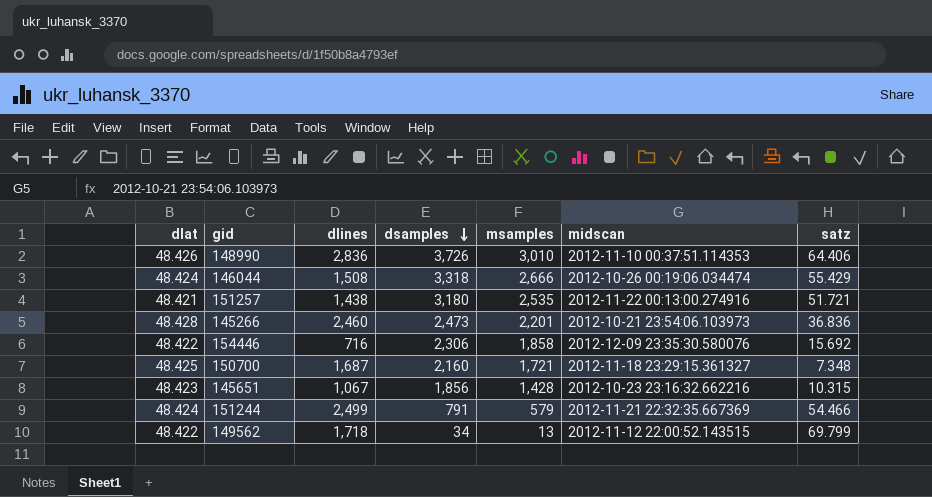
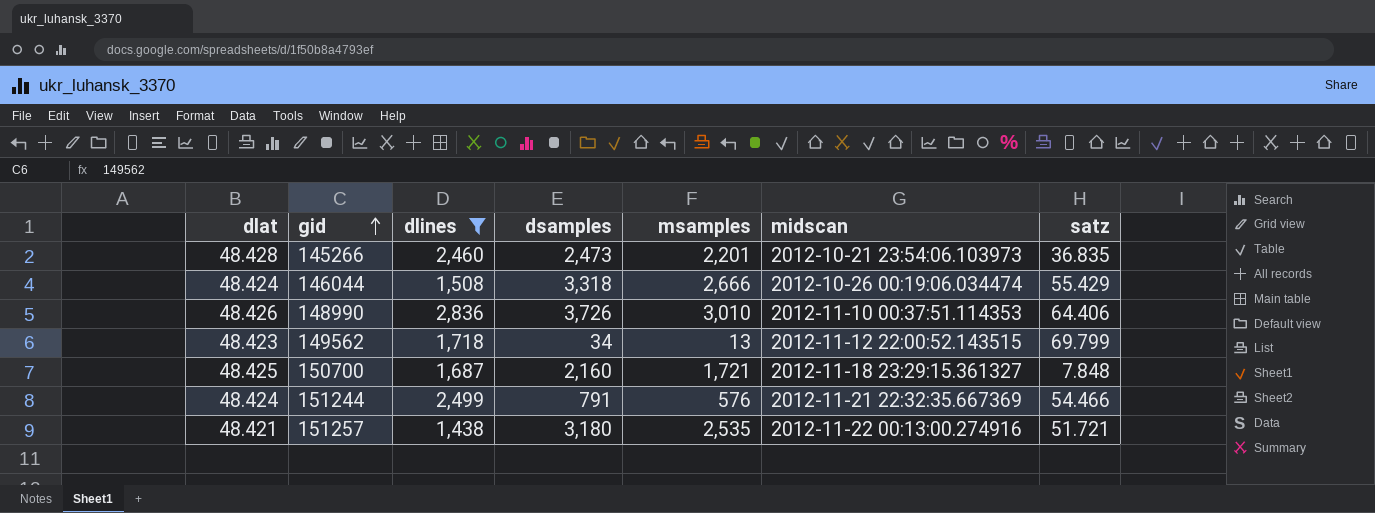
filter: none -> dlines >= 1,438
row order: dsamples descending -> gid ascending
145266 | satz: 36.836 -> 36.835
149562 | dlat: 48.422 -> 48.423
150700 | satz: 7.348 -> 7.848
151244 | msamples: 579 -> 576

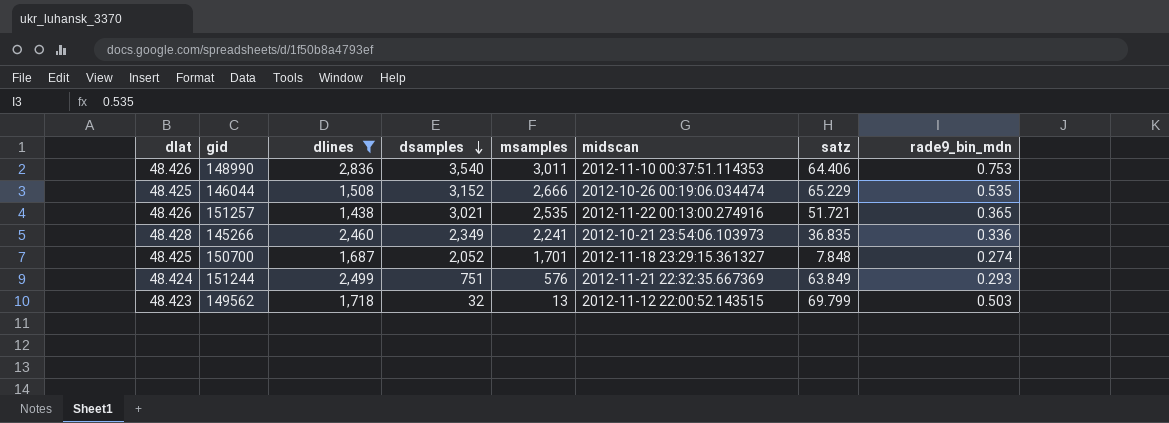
row order: gid ascending -> dsamples descending
column rade9_bin_mdn | position: none -> 8
148990 | dsamples: 3,726 -> 3,540
148990 | msamples: 3,010 -> 3,011
146044 | dlat: 48.424 -> 48.425
146044 | dsamples: 3,318 -> 3,152
146044 | satz: 55.429 -> 65.229
151257 | dlat: 48.421 -> 48.426
151257 | dsamples: 3,180 -> 3,021
145266 | dsamples: 2,473 -> 2,349
145266 | msamples: 2,201 -> 2,241
150700 | dsamples: 2,160 -> 2,052
150700 | msamples: 1,721 -> 1,701
151244 | dsamples: 791 -> 751
151244 | satz: 54.466 -> 63.849
149562 | dsamples: 34 -> 32

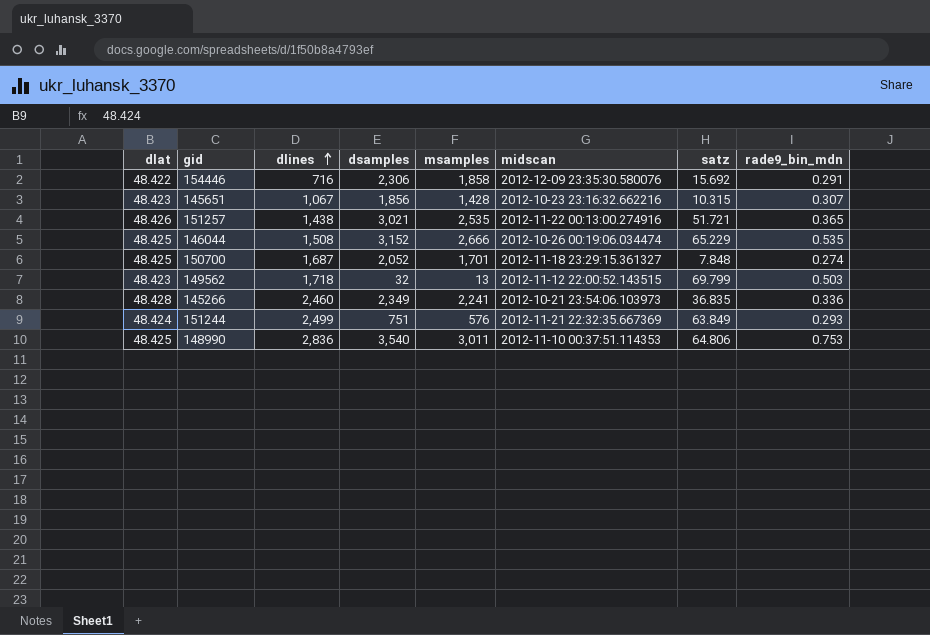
filter: dlines >= 1,438 -> none
row order: dsamples descending -> dlines ascending
148990 | dlat: 48.426 -> 48.425
148990 | satz: 64.406 -> 64.806

